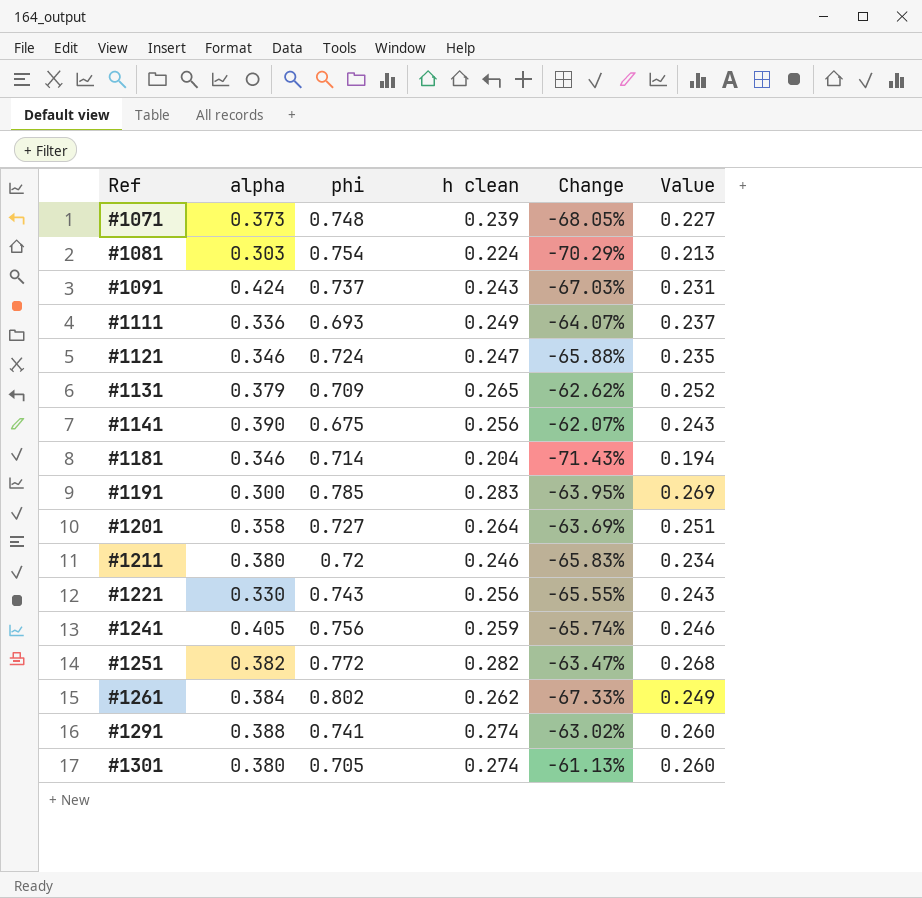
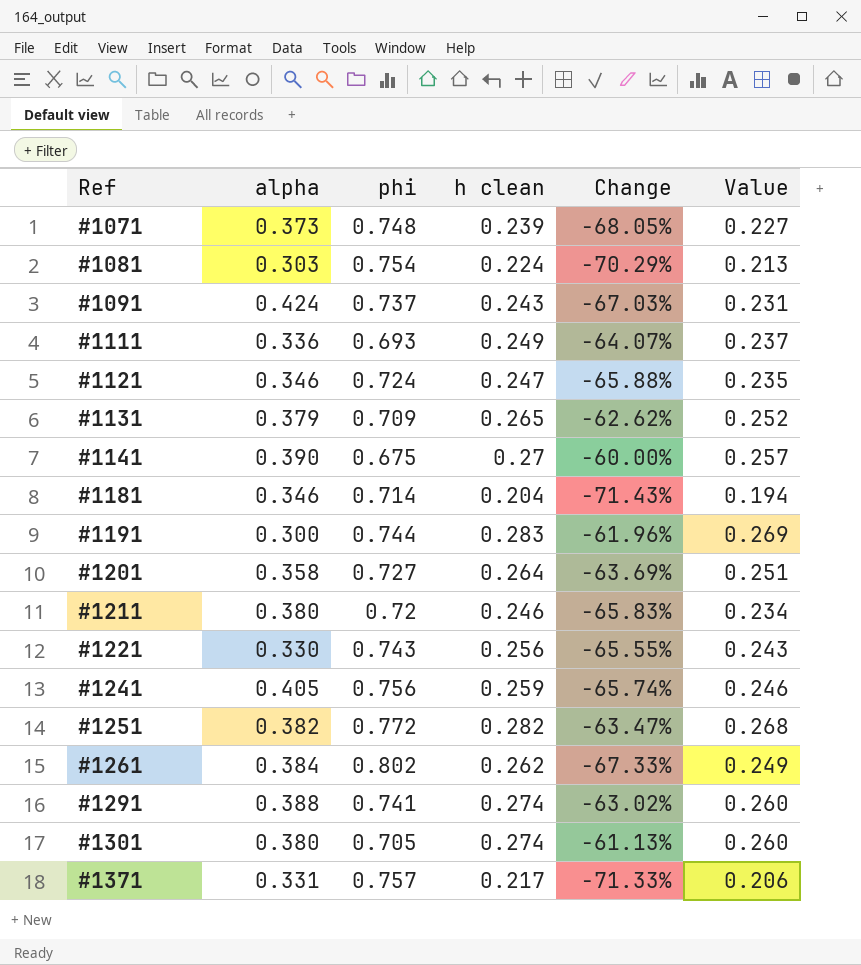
#1141 | h clean: 0.256 -> 0.27
#1141 | Change: -62.07% -> -60.00%
#1141 | Value: 0.243 -> 0.257
#1191 | phi: 0.785 -> 0.744
#1191 | Change: -63.95% -> -61.96%
row #1371: none -> 0.331 | 0.757 | 0.217 | -71.33% | 0.206

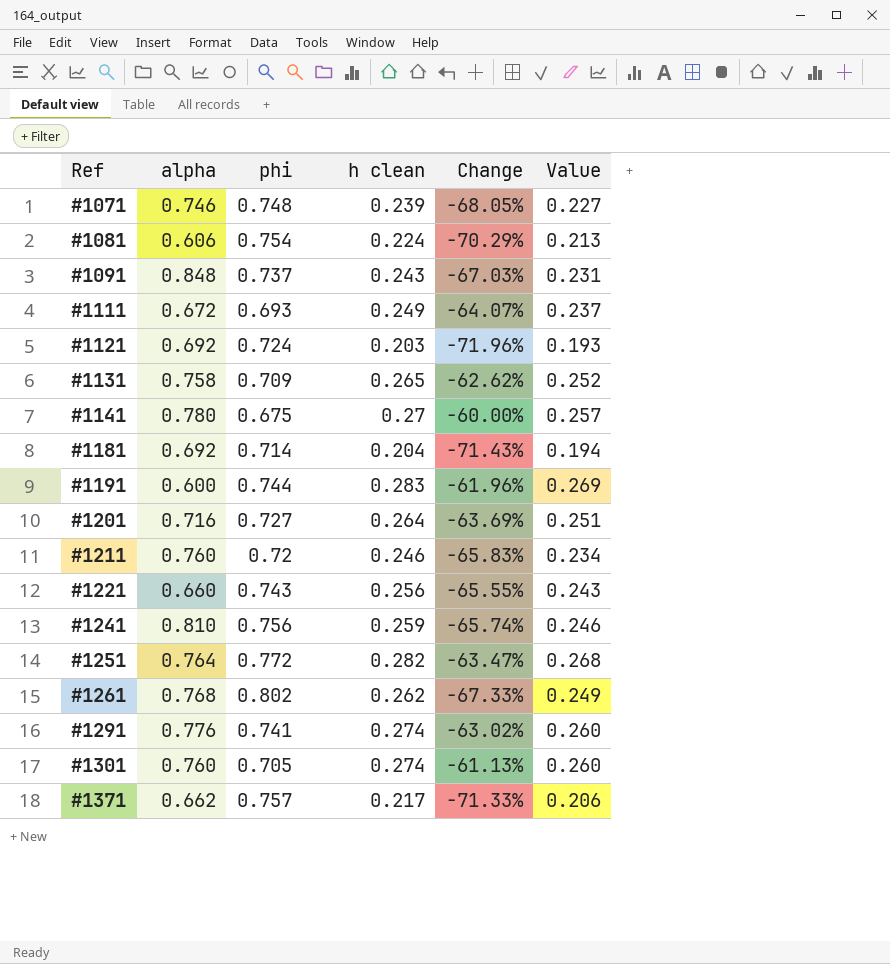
#1071 | alpha: 0.373 -> 0.746
#1081 | alpha: 0.303 -> 0.606
#1091 | alpha: 0.424 -> 0.848
#1111 | alpha: 0.336 -> 0.672
#1121 | alpha: 0.346 -> 0.692
#1121 | h clean: 0.247 -> 0.203
#1121 | Change: -65.88% -> -71.96%
#1121 | Value: 0.235 -> 0.193
#1131 | alpha: 0.379 -> 0.758
#1141 | alpha: 0.390 -> 0.780
#1181 | alpha: 0.346 -> 0.692
#1191 | alpha: 0.300 -> 0.600
#1201 | alpha: 0.358 -> 0.716
#1211 | alpha: 0.380 -> 0.760
#1221 | alpha: 0.330 -> 0.660
#1241 | alpha: 0.405 -> 0.810
#1251 | alpha: 0.382 -> 0.764
#1261 | alpha: 0.384 -> 0.768
#1291 | alpha: 0.388 -> 0.776
#1301 | alpha: 0.380 -> 0.760
#1371 | alpha: 0.331 -> 0.662

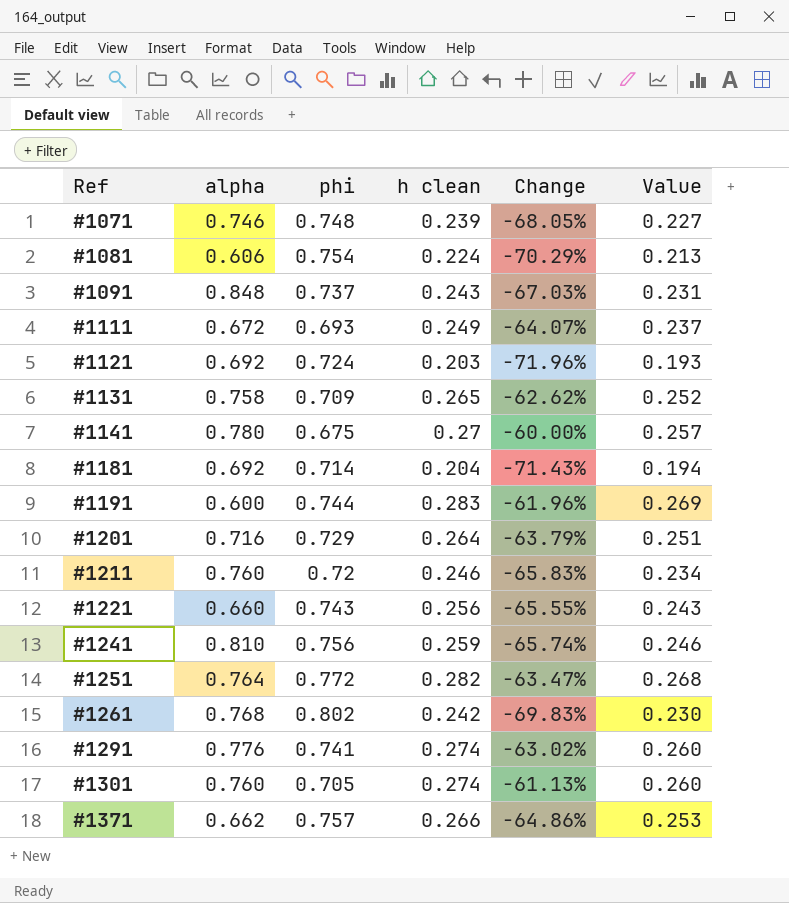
#1201 | phi: 0.727 -> 0.729
#1201 | Change: -63.69% -> -63.79%
#1261 | h clean: 0.262 -> 0.242
#1261 | Change: -67.33% -> -69.83%
#1261 | Value: 0.249 -> 0.230
#1371 | h clean: 0.217 -> 0.266
#1371 | Change: -71.33% -> -64.86%
#1371 | Value: 0.206 -> 0.253

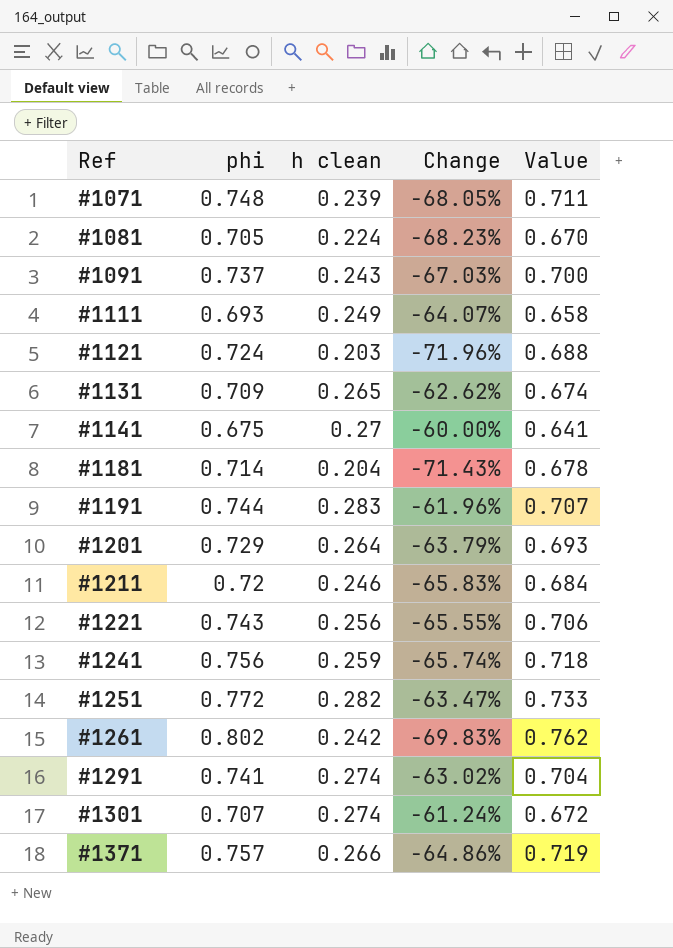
column alpha | position: 2 -> none
column Value | formula: [h clean] * 0.95 -> [phi] * 0.95
#1081 | phi: 0.754 -> 0.705
#1081 | Change: -70.29% -> -68.23%
#1301 | phi: 0.705 -> 0.707
#1301 | Change: -61.13% -> -61.24%

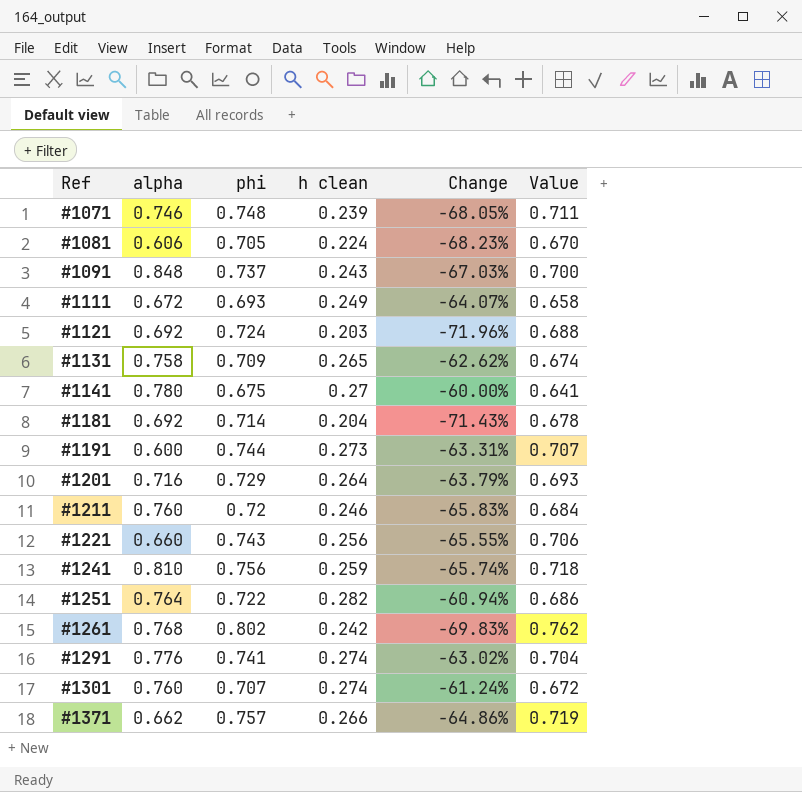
column alpha | position: none -> 2
#1191 | h clean: 0.283 -> 0.273
#1191 | Change: -61.96% -> -63.31%
#1251 | phi: 0.772 -> 0.722
#1251 | Change: -63.47% -> -60.94%
#1251 | Value: 0.733 -> 0.686

